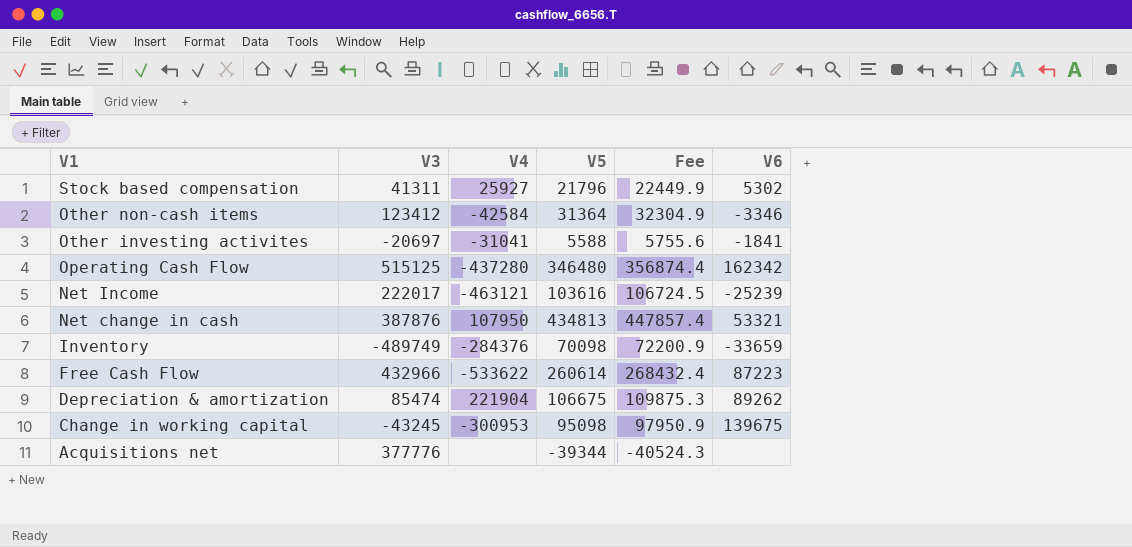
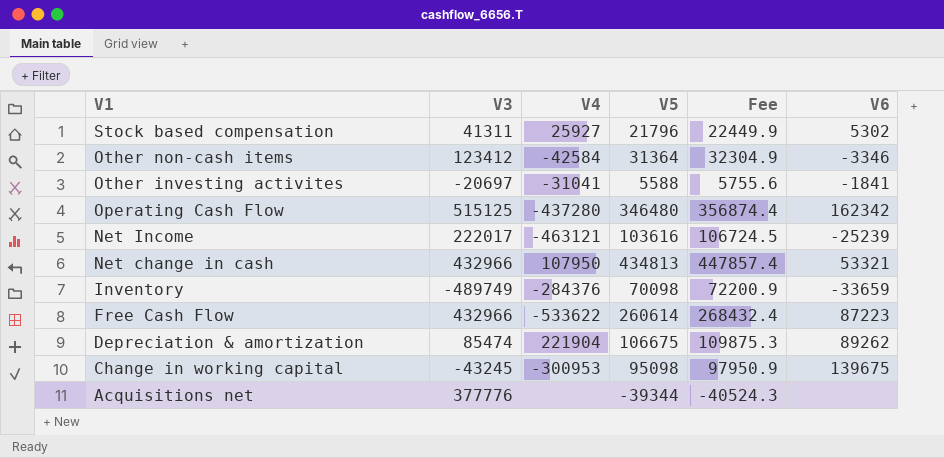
Net change in cash | V3: 387876 -> 432966

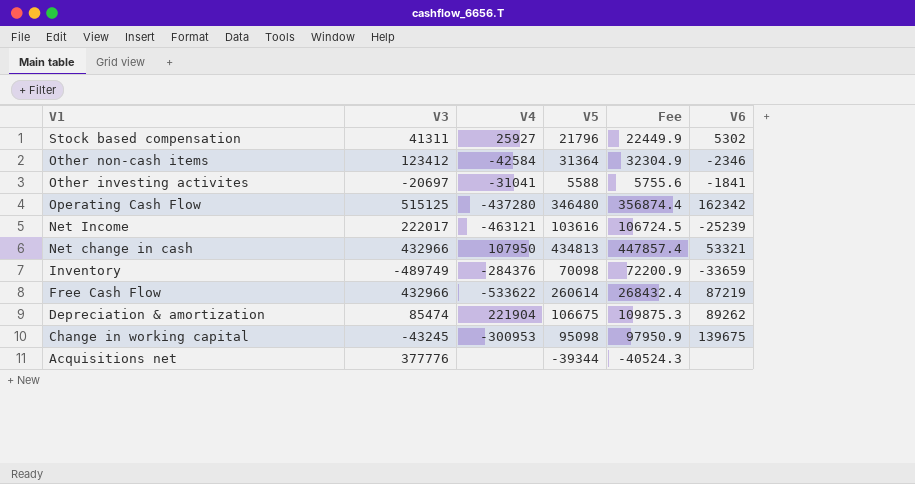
Other non-cash items | V6: -3346 -> -2346
Free Cash Flow | V6: 87223 -> 87219

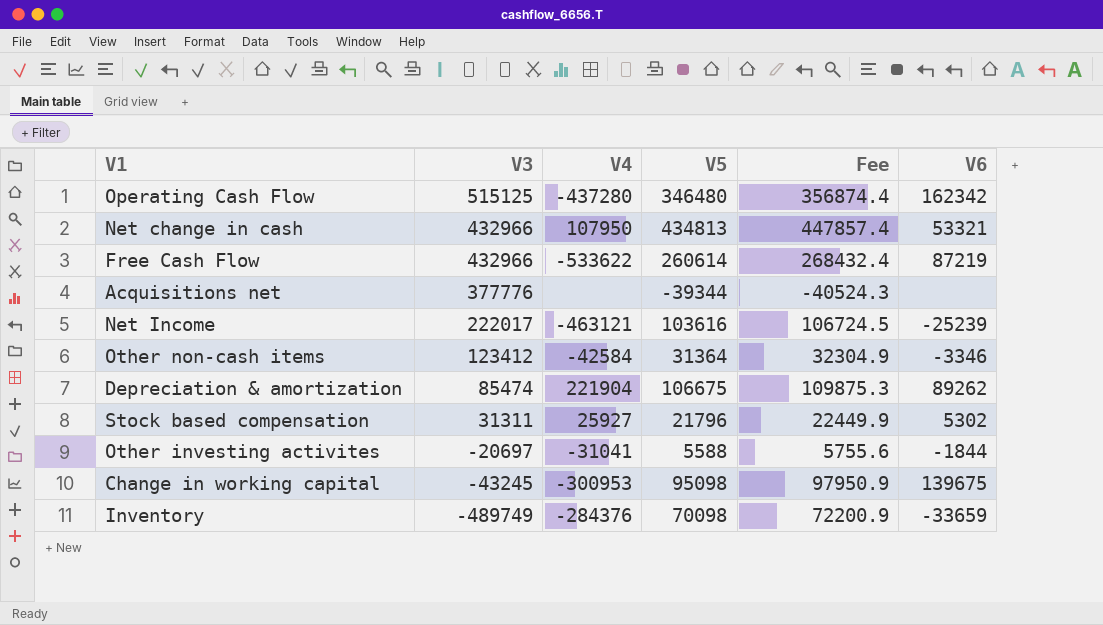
row order: V1 descending -> V3 descending
Other non-cash items | V6: -2346 -> -3346
Stock based compensation | V3: 41311 -> 31311
Other investing activites | V6: -1841 -> -1844

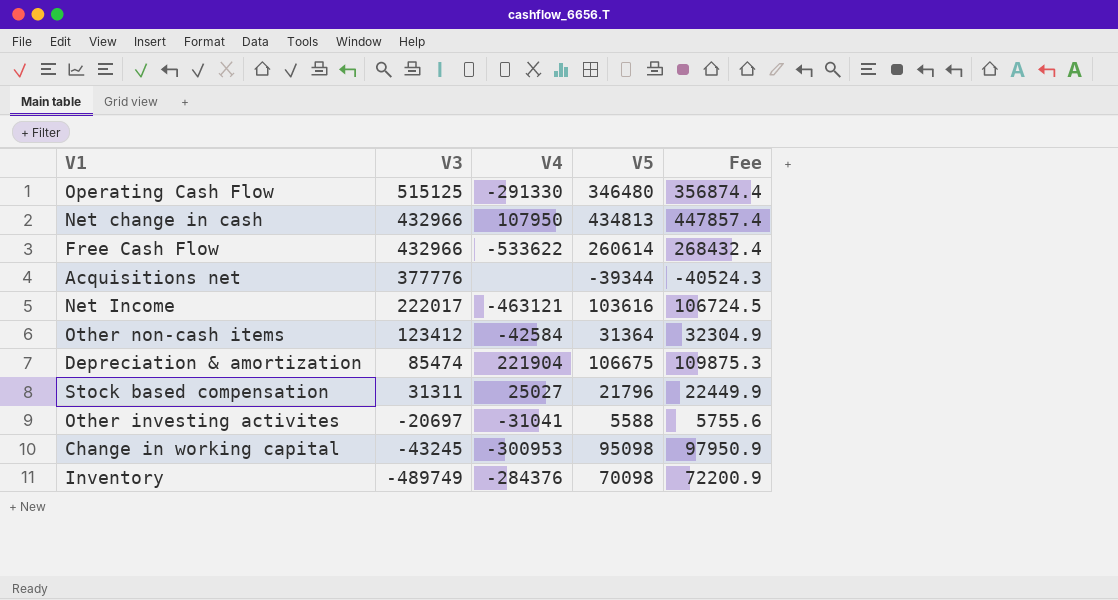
column V6 | position: 6 -> none
Operating Cash Flow | V4: -437280 -> -291330
Stock based compensation | V4: 25927 -> 25027

